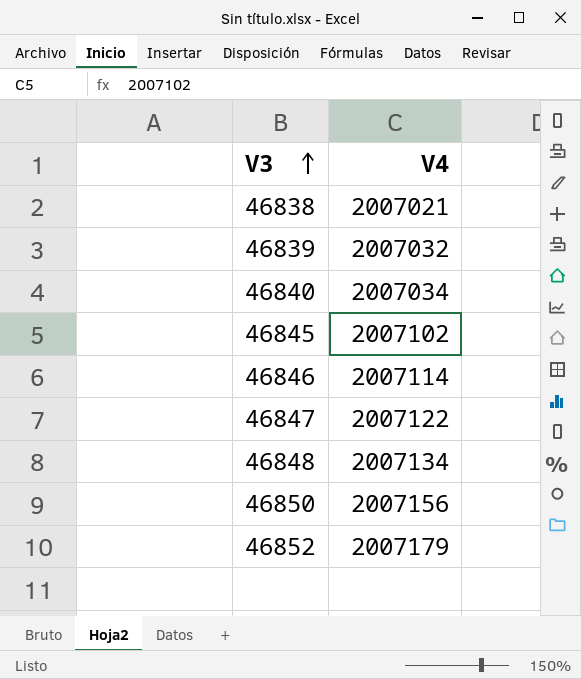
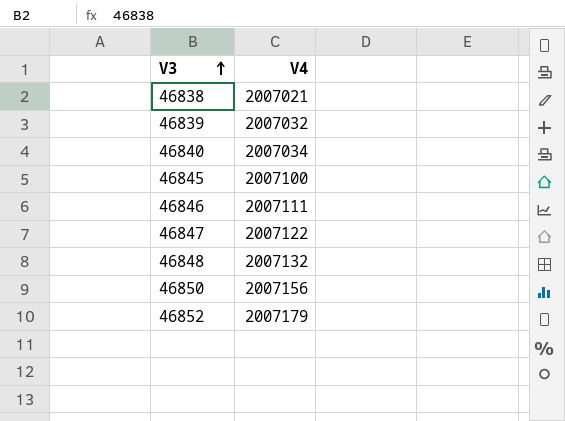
46845 | V4: 2007102 -> 2007100
46846 | V4: 2007114 -> 2007111
46848 | V4: 2007134 -> 2007132

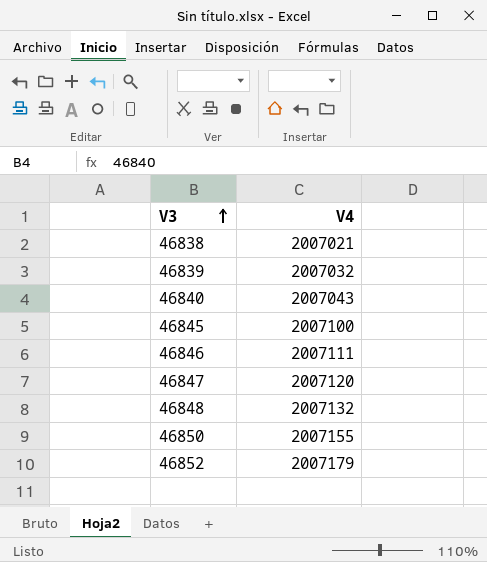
46840 | V4: 2007034 -> 2007043
46847 | V4: 2007122 -> 2007120
46850 | V4: 2007156 -> 2007155

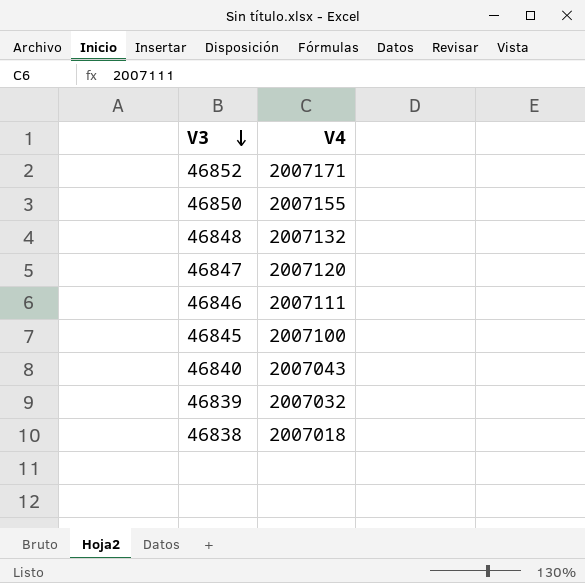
row order: V3 ascending -> V3 descending
46852 | V4: 2007179 -> 2007171
46838 | V4: 2007021 -> 2007018

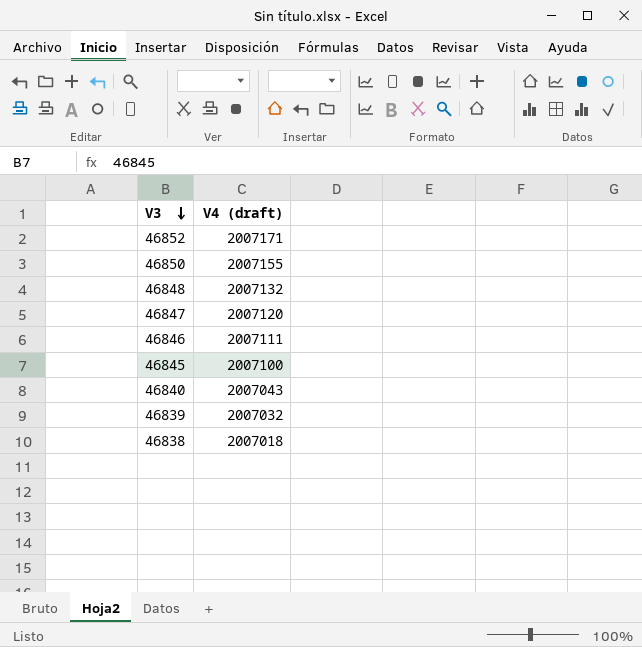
column name: V4 -> V4 (draft)

